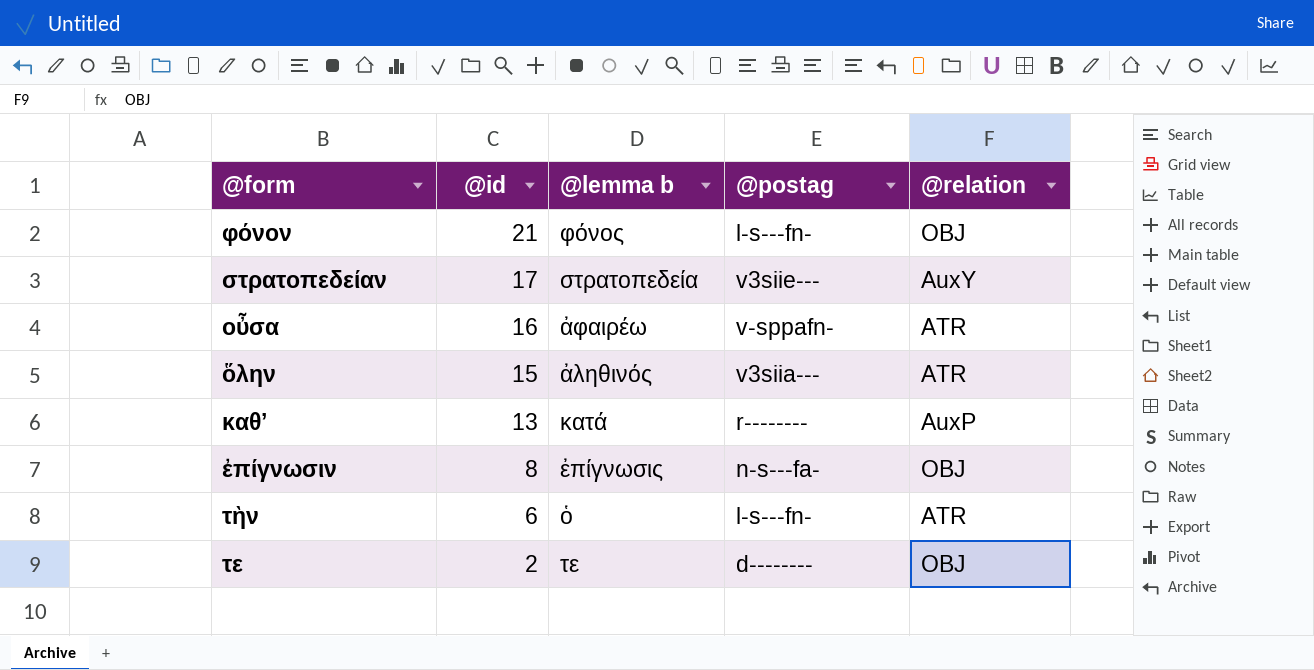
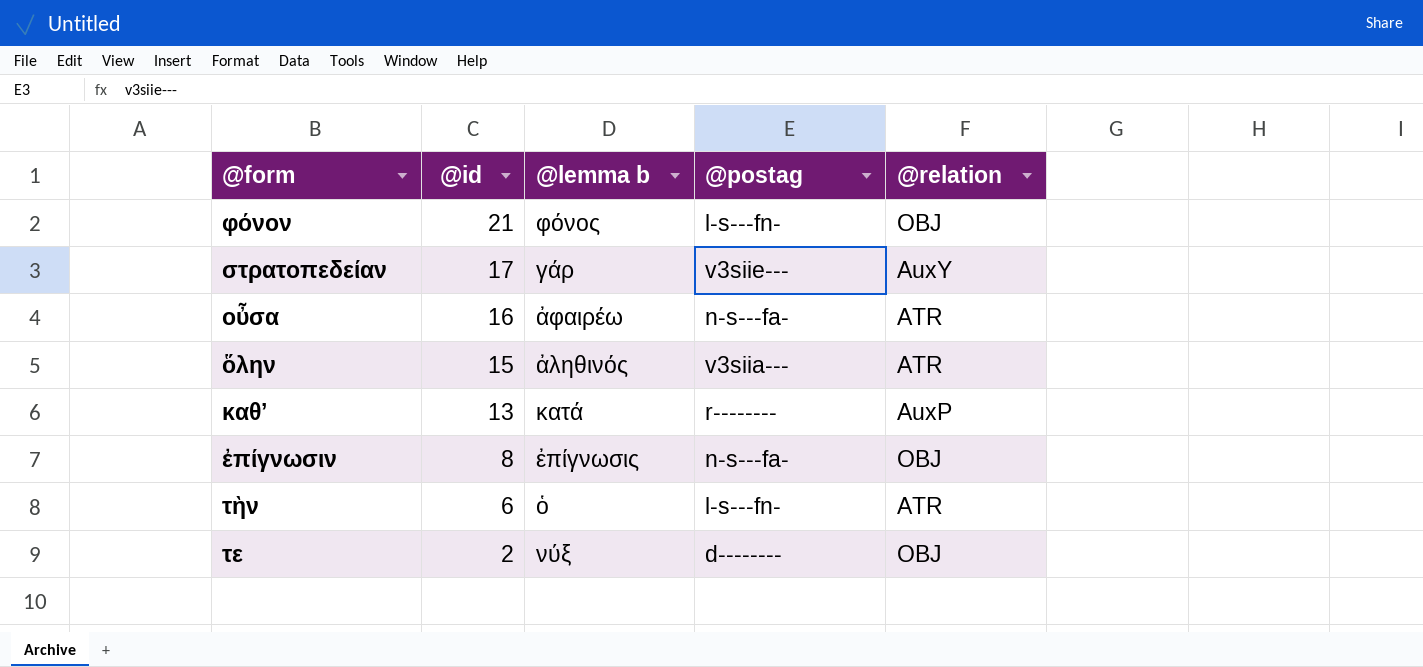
στρατοπεδείαν | @lemma b: στρατοπεδεία -> γάρ
οὖσα | @postag: v-sppafn- -> n-s---fa-
τε | @lemma b: τε -> νύξ

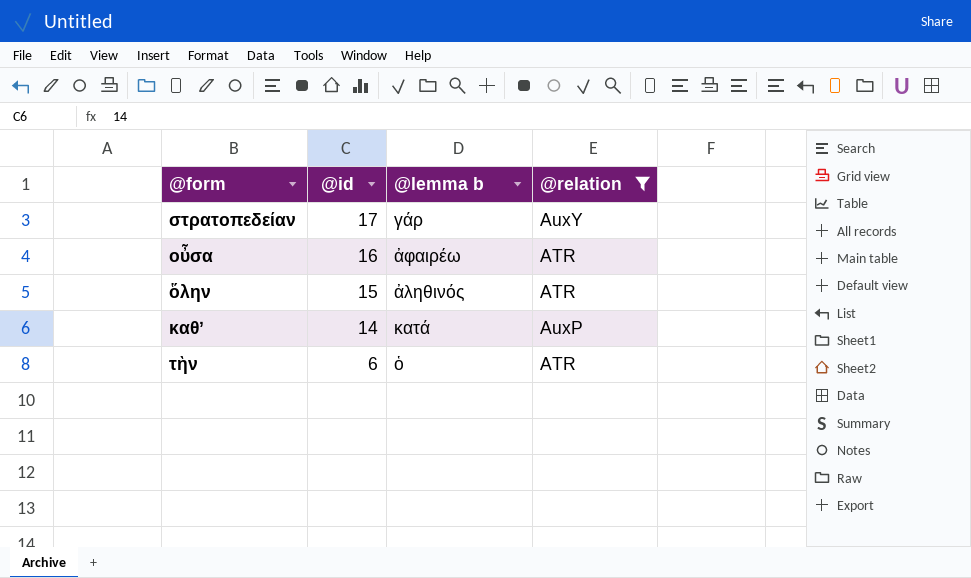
filter: none -> @relation != OBJ
column @postag | position: 4 -> none
καθʼ | @id: 13 -> 14

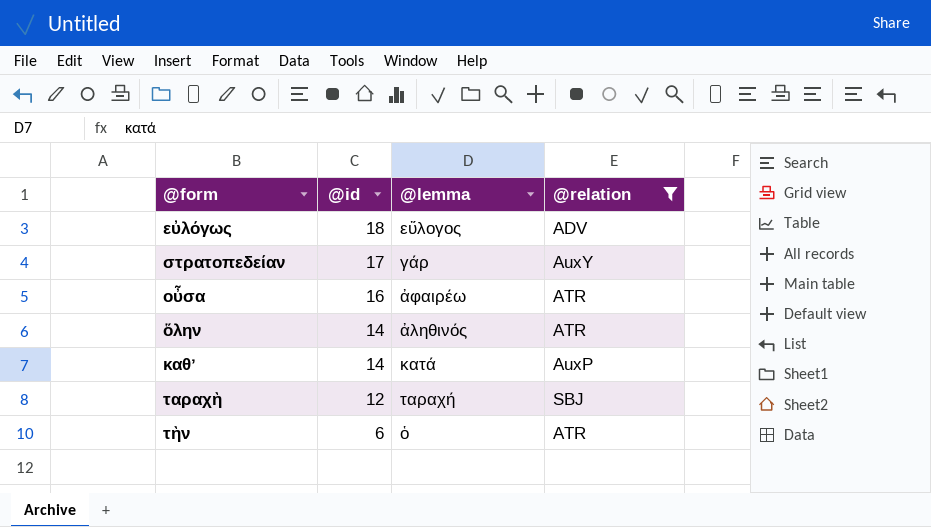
column name: @lemma b -> @lemma
row εὐλόγως: none -> 18 | εὔλογος | ADV
ὅλην | @id: 15 -> 14
row ταραχὴ: none -> 12 | ταραχή | SBJ

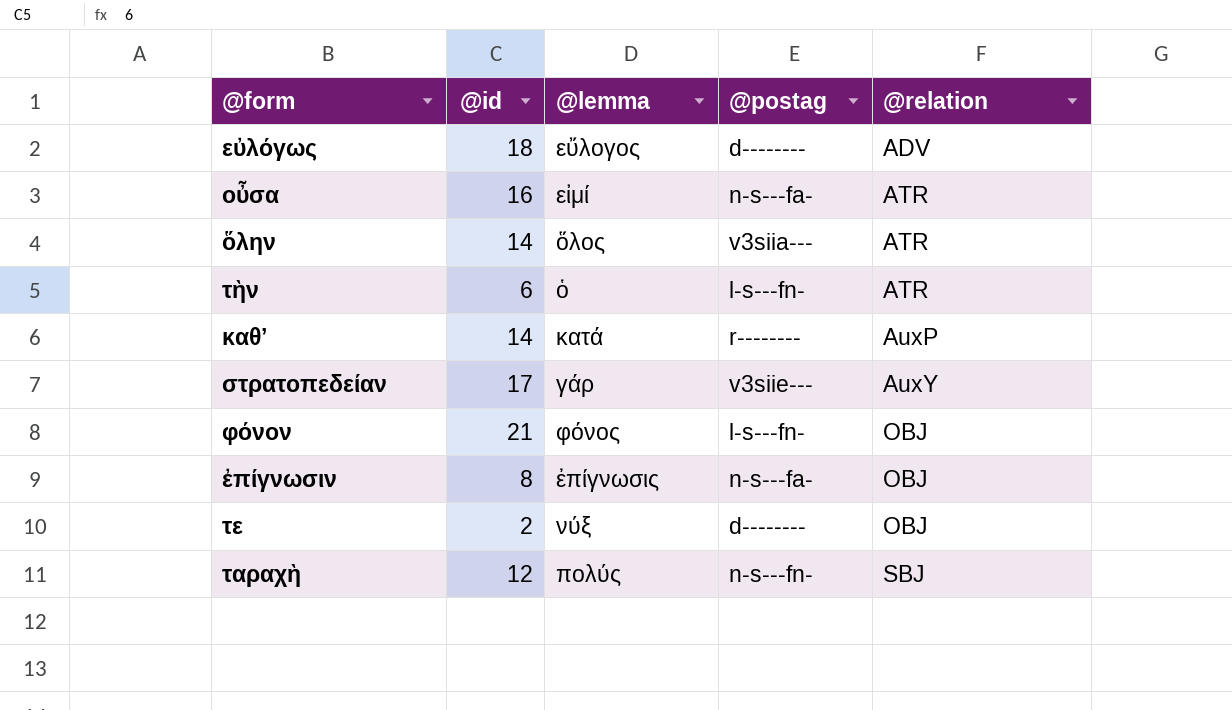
filter: @relation != OBJ -> none
row order: @id descending -> @relation ascending
column @postag | position: none -> 4
οὖσα | @lemma: ἀφαιρέω -> εἰμί
ὅλην | @lemma: ἀληθινός -> ὅλος
ταραχὴ | @lemma: ταραχή -> πολύς

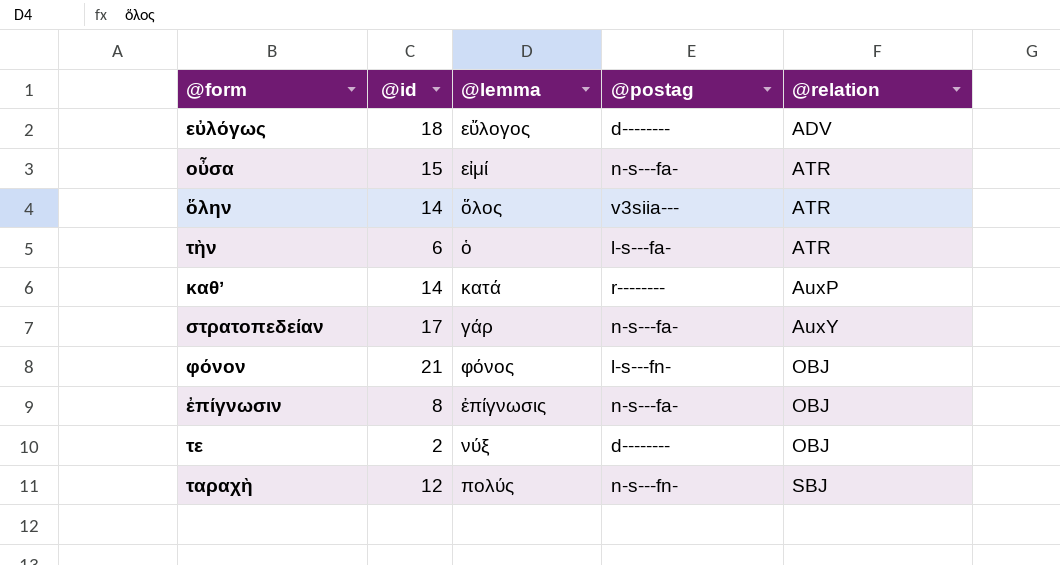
οὖσα | @id: 16 -> 15
τὴν | @postag: l-s---fn- -> l-s---fa-
στρατοπεδείαν | @postag: v3siie--- -> n-s---fa-

